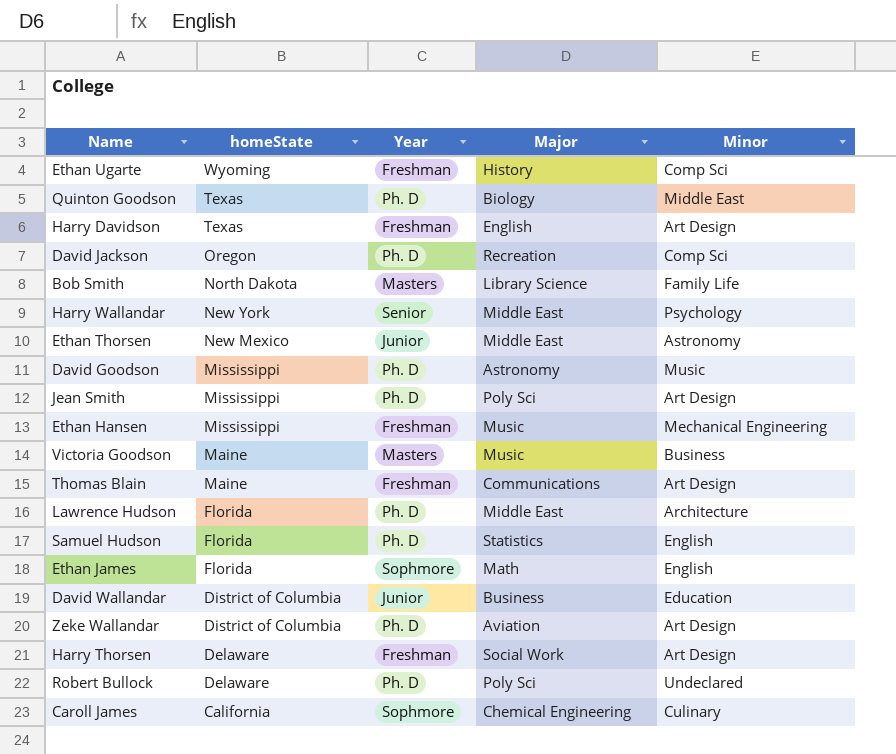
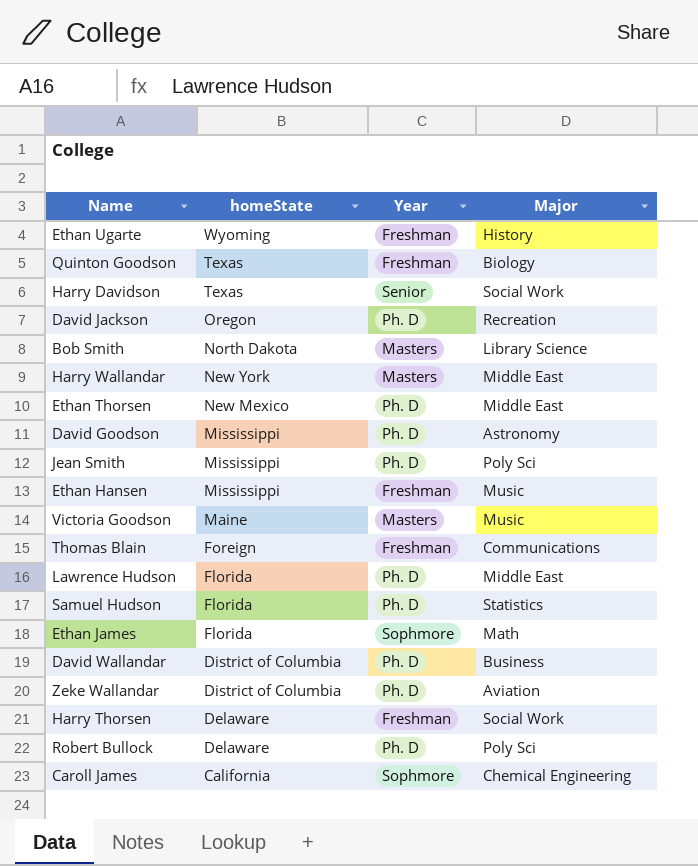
column Minor | position: 5 -> none
Quinton Goodson | Year: Ph. D -> Freshman
Harry Davidson | Year: Freshman -> Senior
Harry Davidson | Major: English -> Social Work
Harry Wallandar | Year: Senior -> Masters
Ethan Thorsen | Year: Junior -> Ph. D
Thomas Blain | homeState: Maine -> Foreign
David Wallandar | Year: Junior -> Ph. D

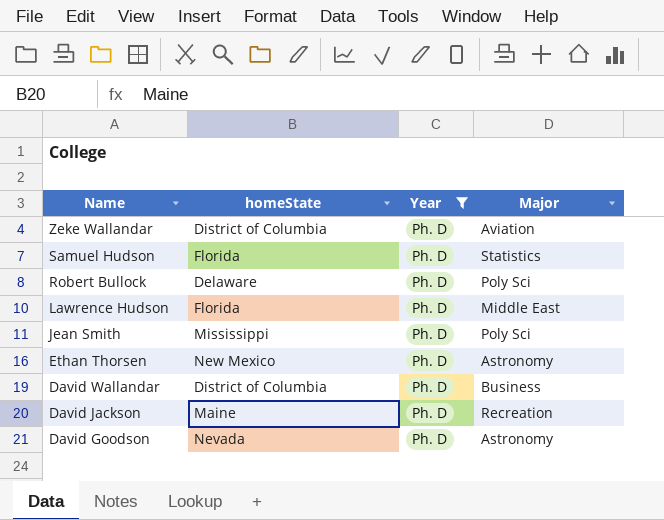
filter: none -> Year = Ph. D
row order: homeState descending -> Name descending
Ethan Thorsen | Major: Middle East -> Astronomy
David Jackson | homeState: Oregon -> Maine
David Goodson | homeState: Mississippi -> Nevada

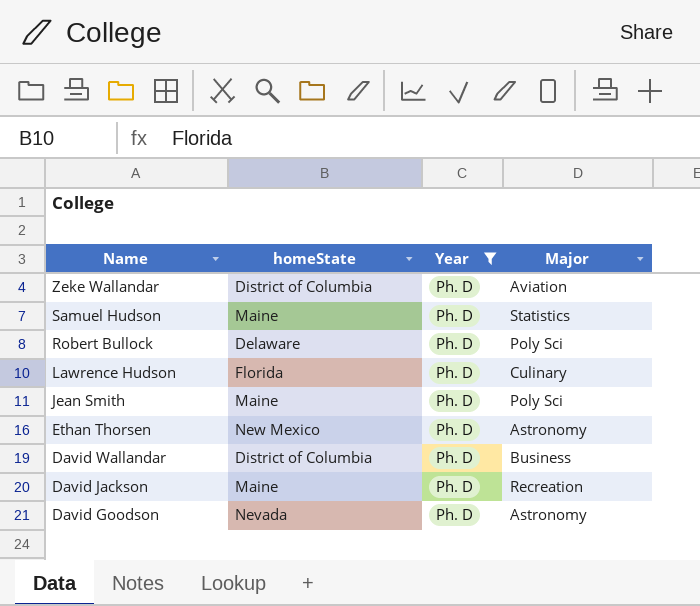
Samuel Hudson | homeState: Florida -> Maine
Lawrence Hudson | Major: Middle East -> Culinary
Jean Smith | homeState: Mississippi -> Maine

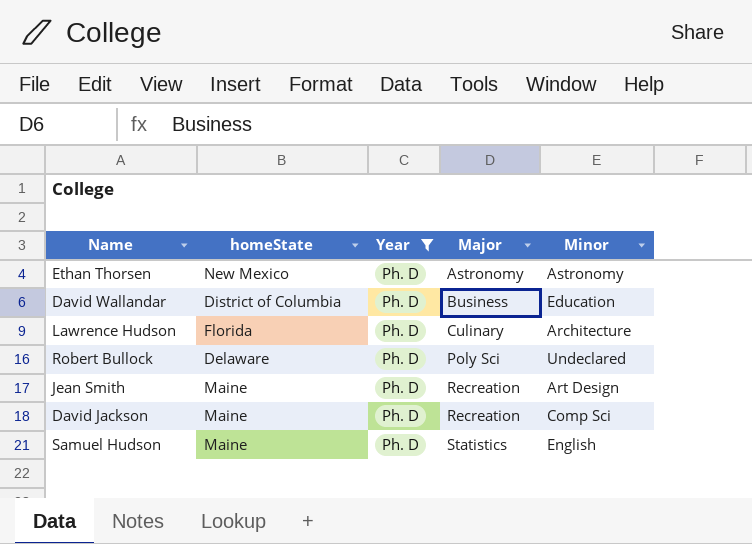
row order: Name descending -> Major ascending
column Minor | position: none -> 5
row Zeke Wallandar: District of Columbia | Ph. D | Aviation -> none
row David Goodson: Nevada | Ph. D | Astronomy -> none
Jean Smith | Major: Poly Sci -> Recreation

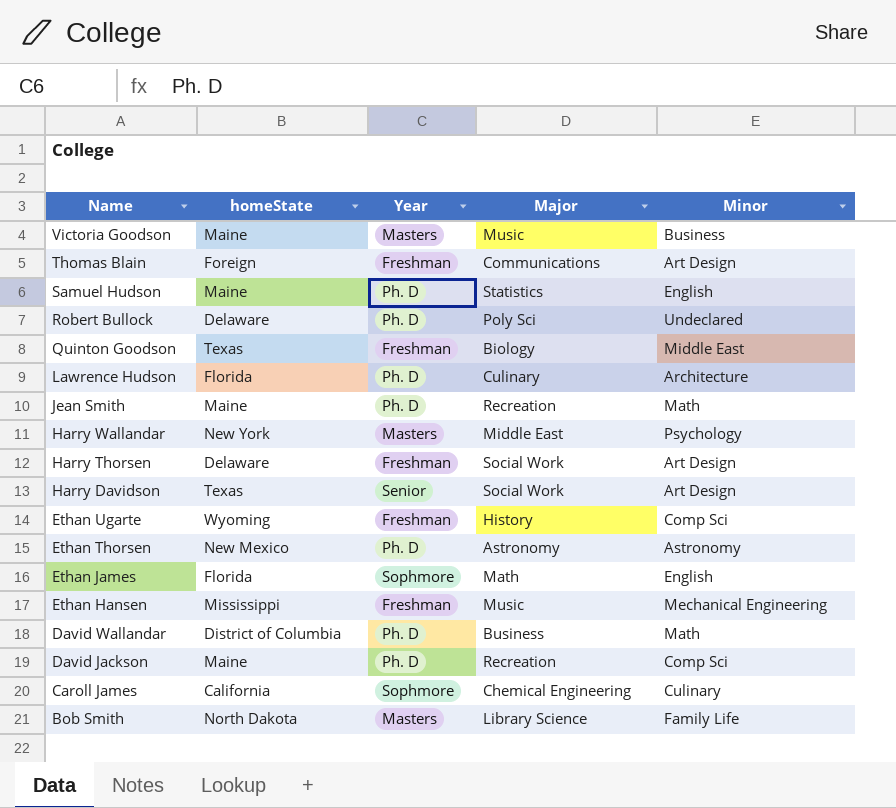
filter: Year = Ph. D -> none
row order: Major ascending -> Name descending
Jean Smith | Minor: Art Design -> Math
David Wallandar | Minor: Education -> Math

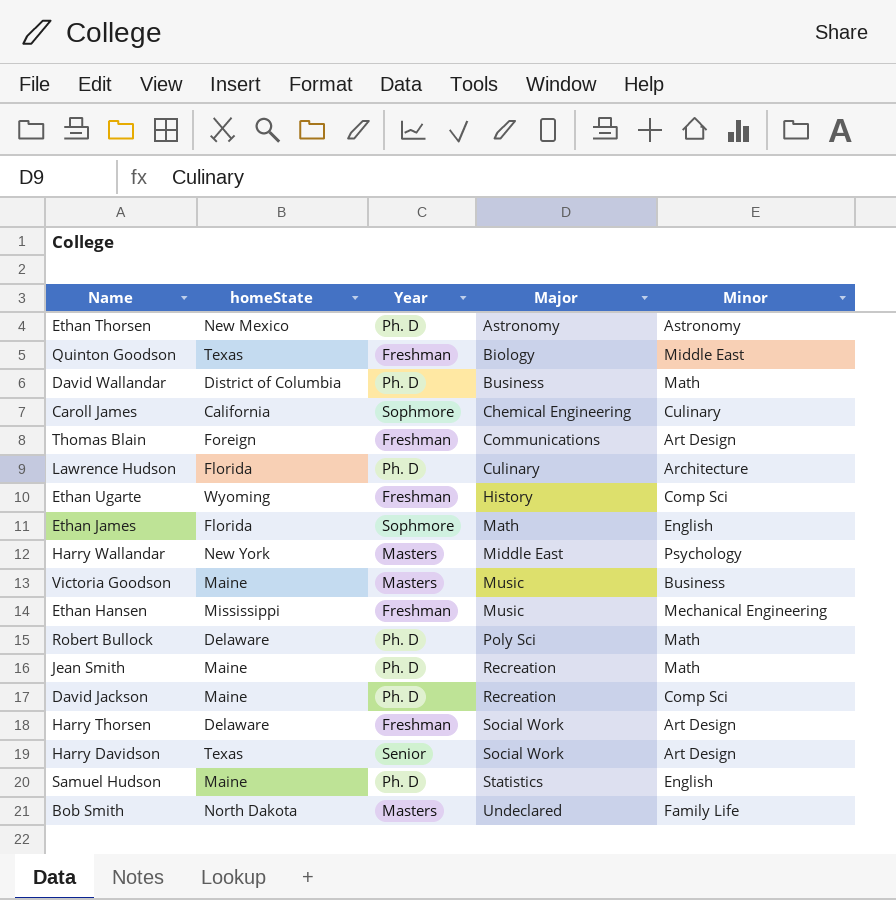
row order: Name descending -> Major ascending
Robert Bullock | Minor: Undeclared -> Math
Bob Smith | Major: Library Science -> Undeclared

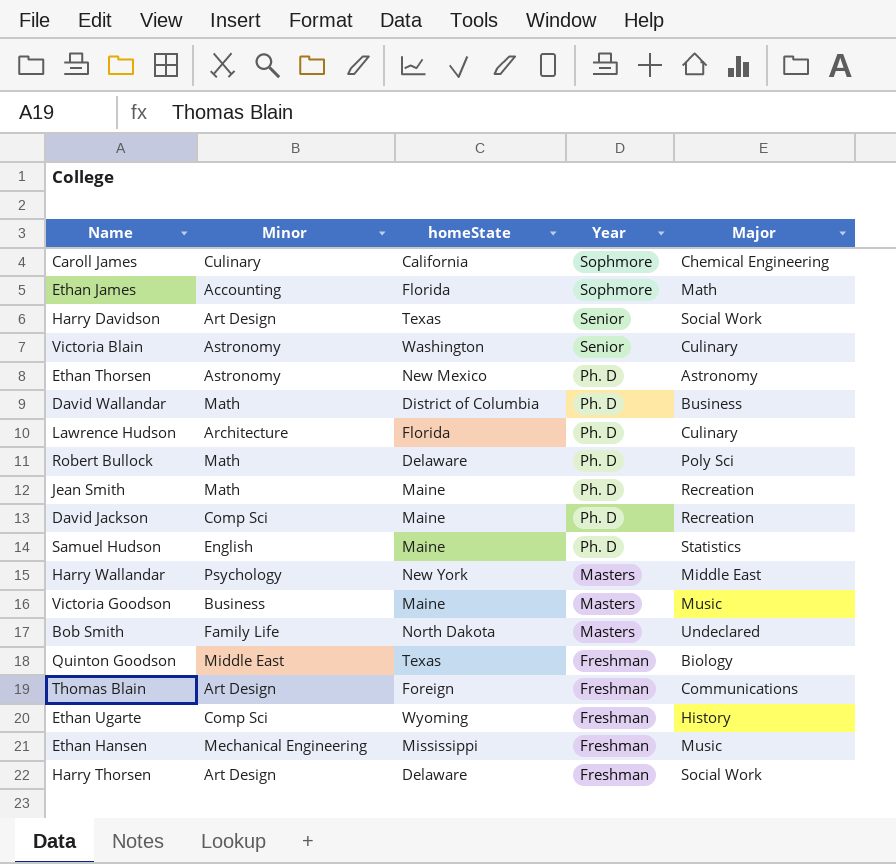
row order: Major ascending -> Year descending
column Minor | position: 5 -> 2
Ethan James | Minor: English -> Accounting
row Victoria Blain: none -> Astronomy | Washington | Senior | Culinary

